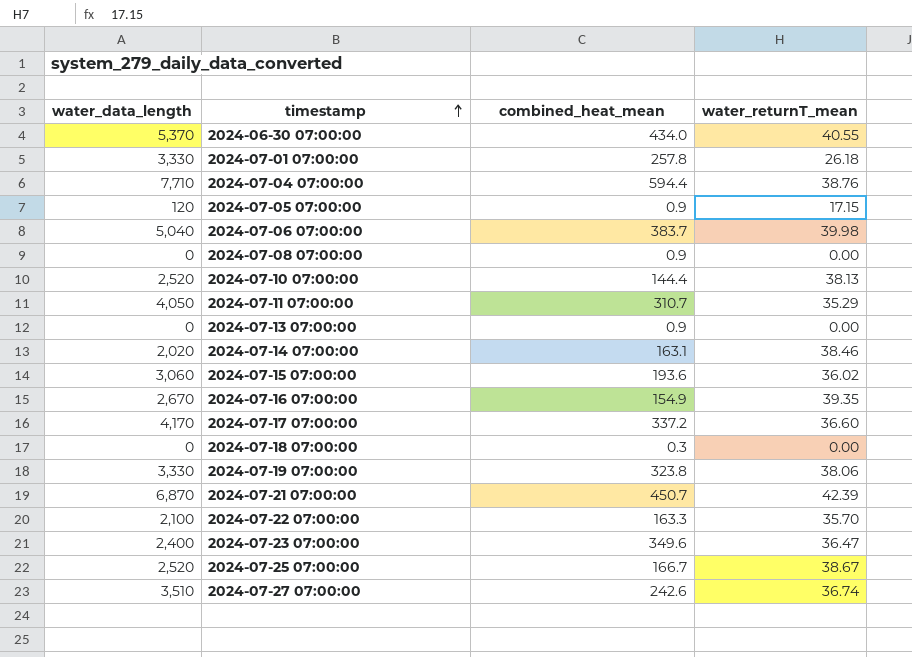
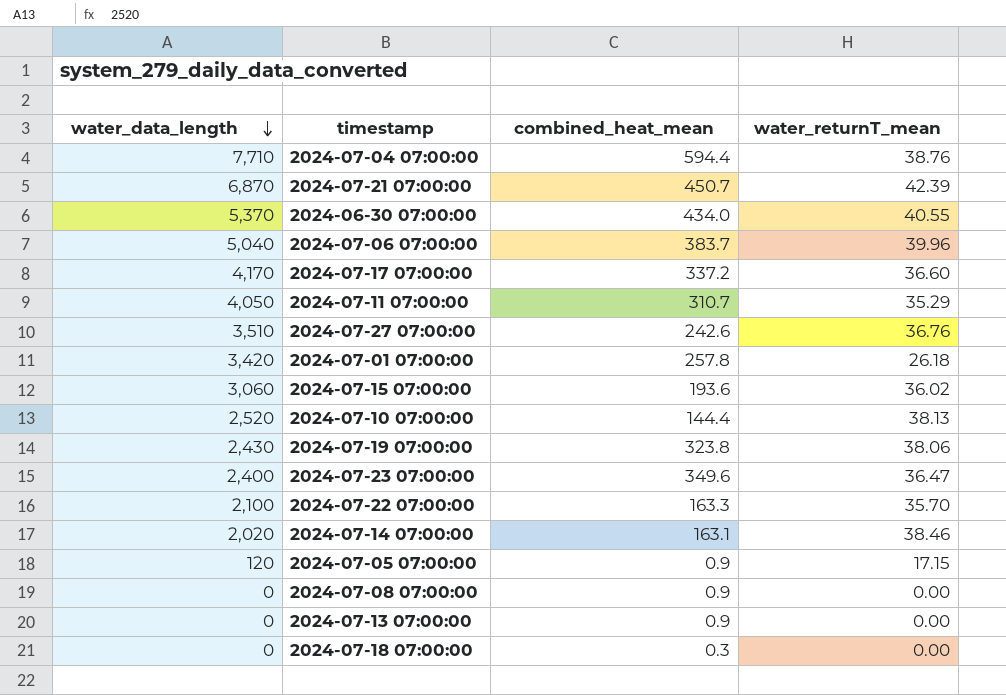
row order: timestamp ascending -> water_data_length descending
row 2024-07-16 07:00:00: 2,670 | 154.9 | 39.35 -> none
row 2024-07-25 07:00:00: 2,520 | 166.7 | 38.67 -> none
2024-07-06 07:00:00 | water_returnT_mean: 39.98 -> 39.96
2024-07-27 07:00:00 | water_returnT_mean: 36.74 -> 36.76
2024-07-01 07:00:00 | water_data_length: 3,330 -> 3,420
2024-07-19 07:00:00 | water_data_length: 3,330 -> 2,430

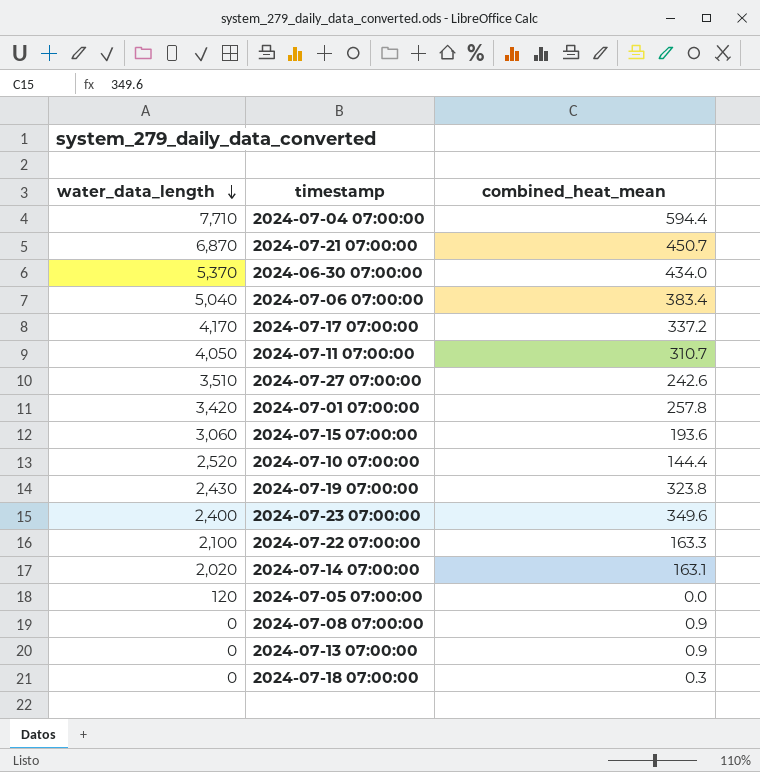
column water_returnT_mean | position: 4 -> none
2024-07-06 07:00:00 | combined_heat_mean: 383.7 -> 383.4
2024-07-05 07:00:00 | combined_heat_mean: 0.9 -> 0.0

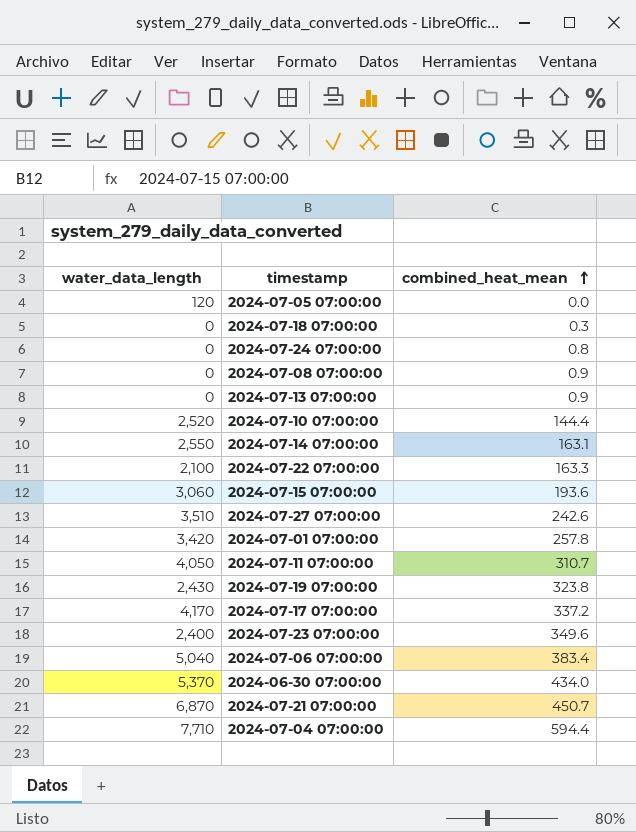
row order: water_data_length descending -> combined_heat_mean ascending
row 2024-07-24 07:00:00: none -> 0 | 0.8
2024-07-14 07:00:00 | water_data_length: 2,020 -> 2,550

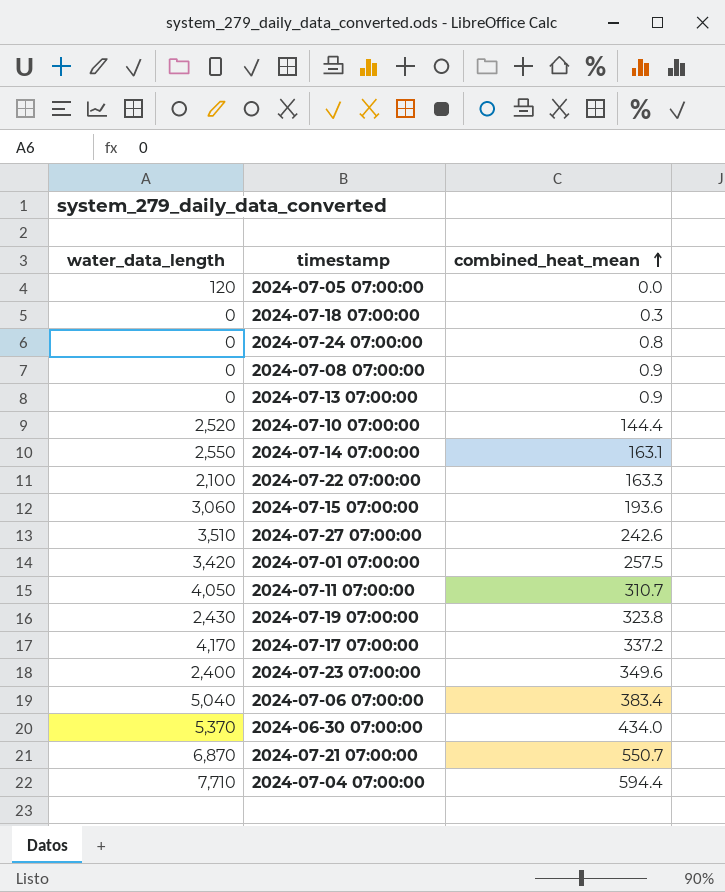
2024-07-01 07:00:00 | combined_heat_mean: 257.8 -> 257.5
2024-07-21 07:00:00 | combined_heat_mean: 450.7 -> 550.7

